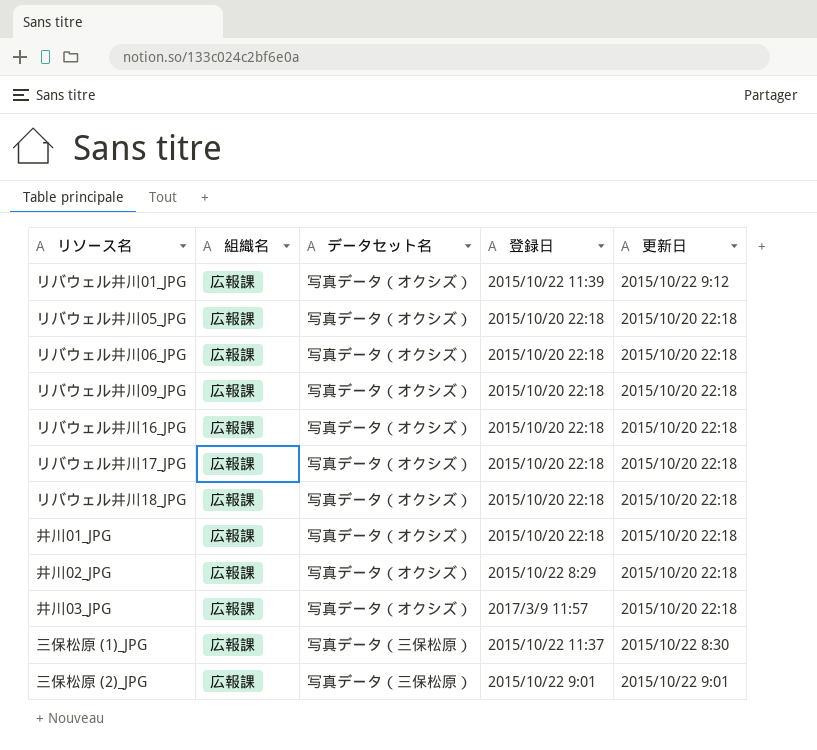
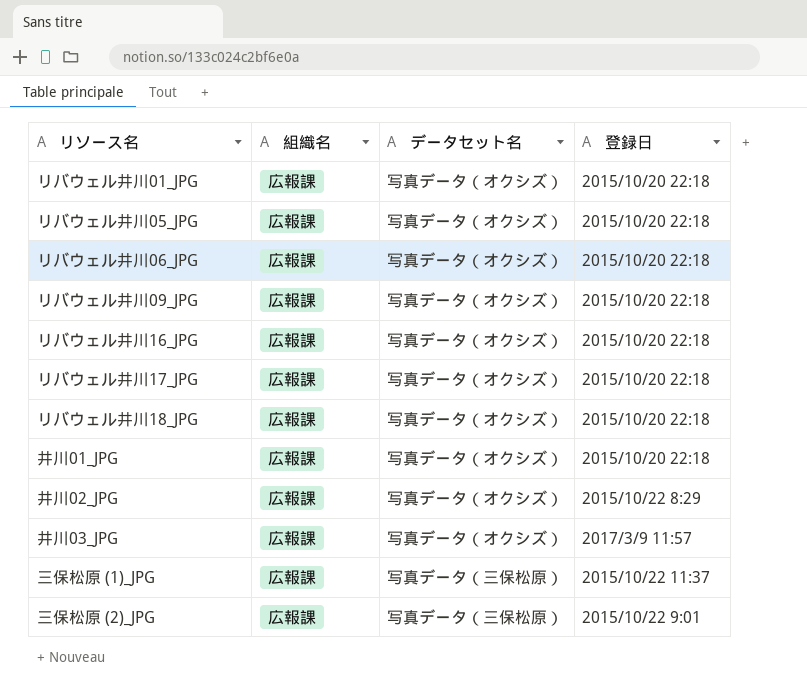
column 更新日 | position: 5 -> none
リバウェル井川01_JPG | 登録日: 2015/10/22 11:39 -> 2015/10/20 22:18

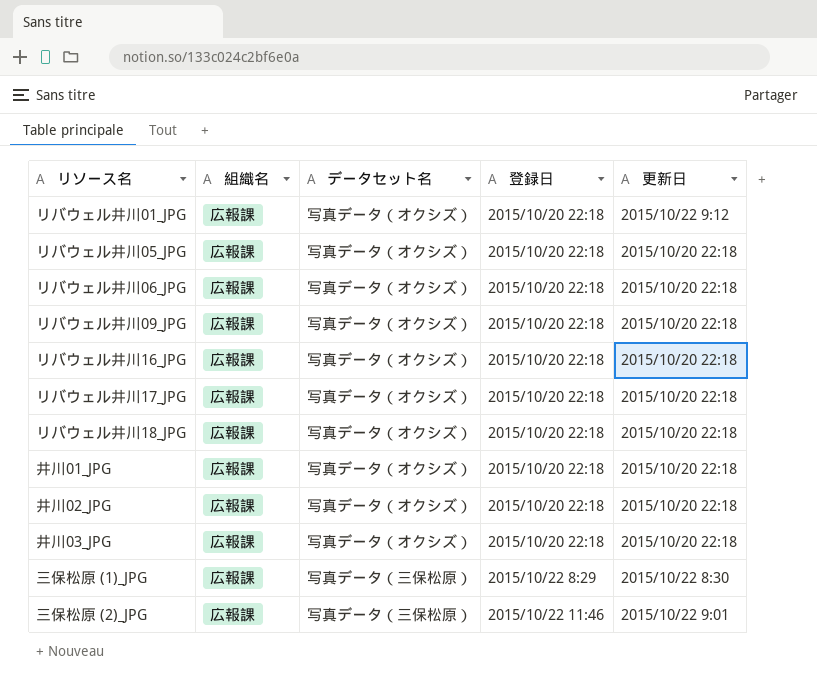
column 更新日 | position: none -> 5
井川02_JPG | 登録日: 2015/10/22 8:29 -> 2015/10/20 22:18
井川03_JPG | 登録日: 2017/3/9 11:57 -> 2015/10/20 22:18
三保松原 (1)_JPG | 登録日: 2015/10/22 11:37 -> 2015/10/22 8:29
三保松原 (2)_JPG | 登録日: 2015/10/22 9:01 -> 2015/10/22 11:46

